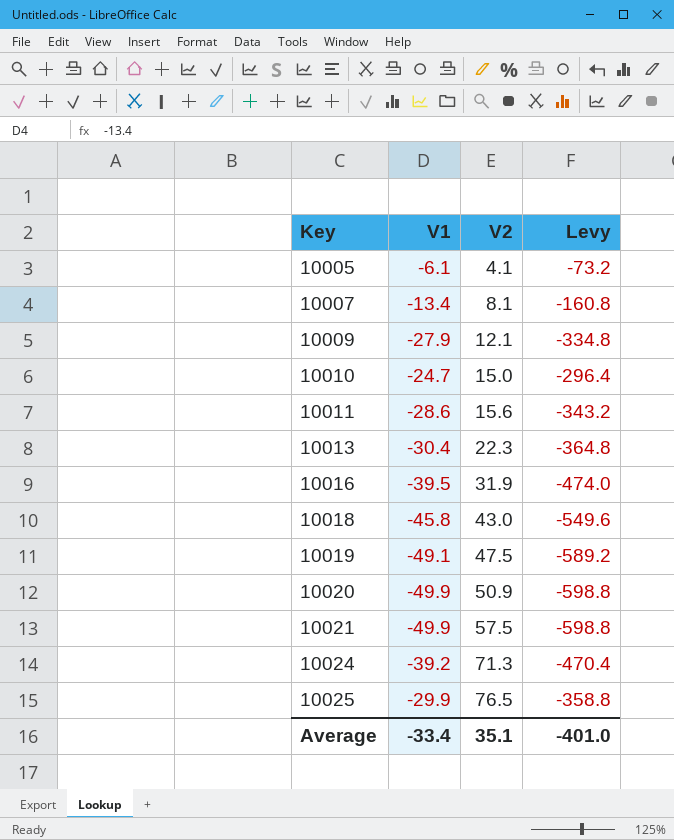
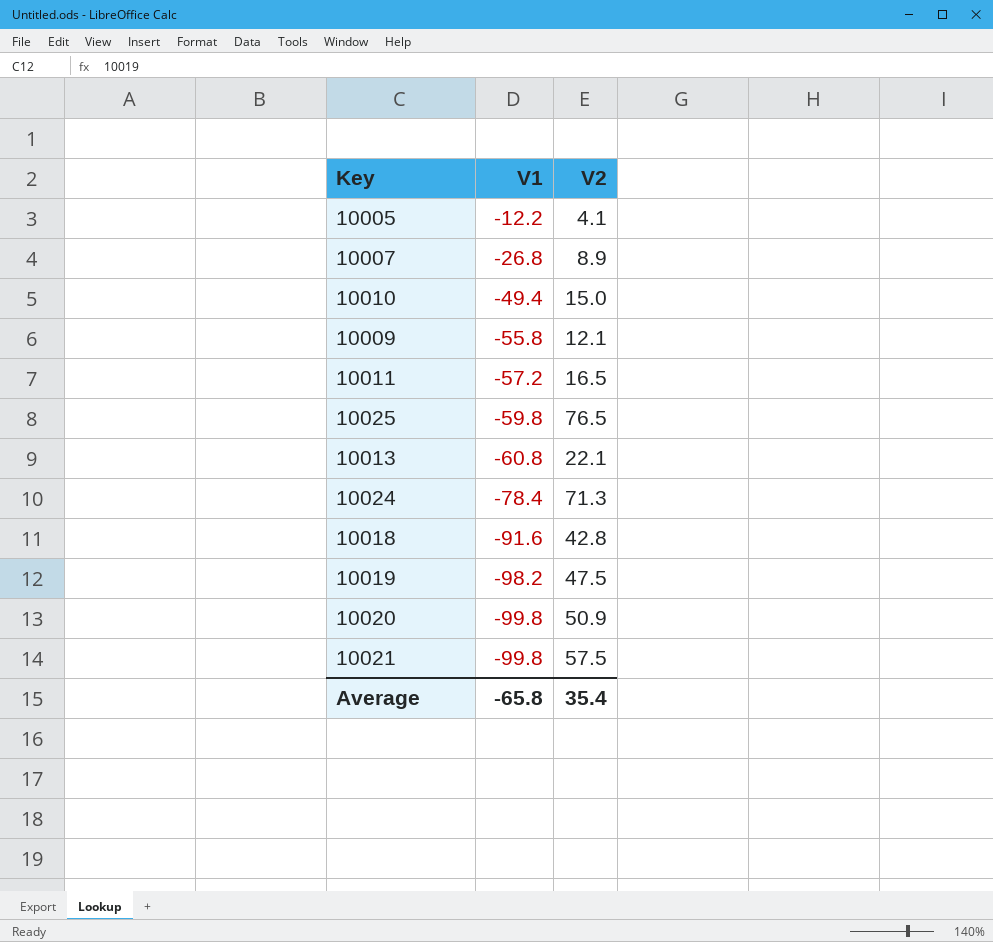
row order: Key ascending -> V1 descending
column Levy | formula: [V1] * 12 -> none
row 10016: -39.5 | 31.9 | -474.0 -> none
10005 | V1: -6.1 -> -12.2
10007 | V1: -13.4 -> -26.8
10007 | V2: 8.1 -> 8.9
10010 | V1: -24.7 -> -49.4
10009 | V1: -27.9 -> -55.8
10011 | V1: -28.6 -> -57.2
10011 | V2: 15.6 -> 16.5
10025 | V1: -29.9 -> -59.8
10013 | V1: -30.4 -> -60.8
10013 | V2: 22.3 -> 22.1
10024 | V1: -39.2 -> -78.4
10018 | V1: -45.8 -> -91.6
10018 | V2: 43.0 -> 42.8
10019 | V1: -49.1 -> -98.2
10020 | V1: -49.9 -> -99.8
10021 | V1: -49.9 -> -99.8
Average | V1: -33.4 -> -65.8
Average | V2: 35.1 -> 35.4

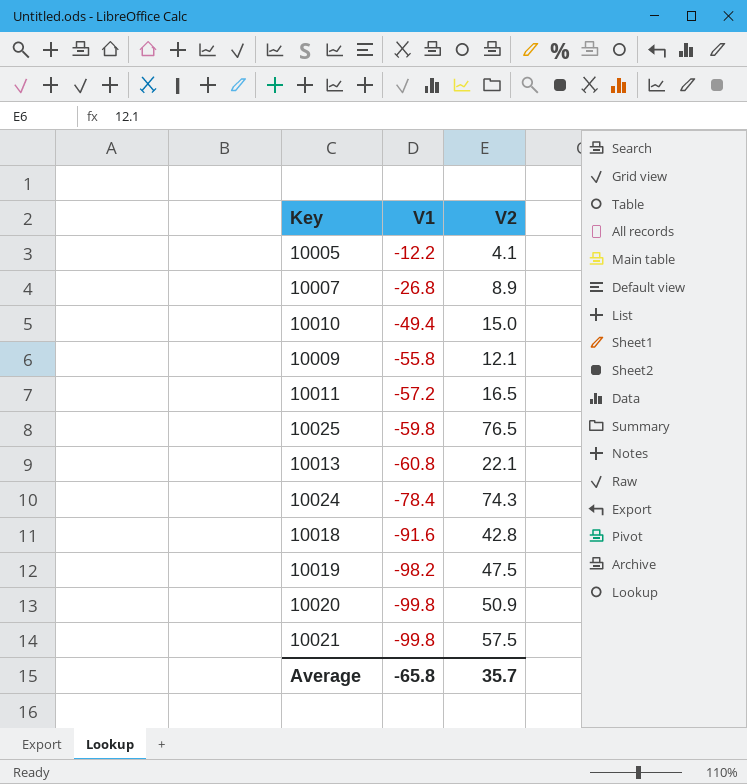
10024 | V2: 71.3 -> 74.3
Average | V2: 35.4 -> 35.7

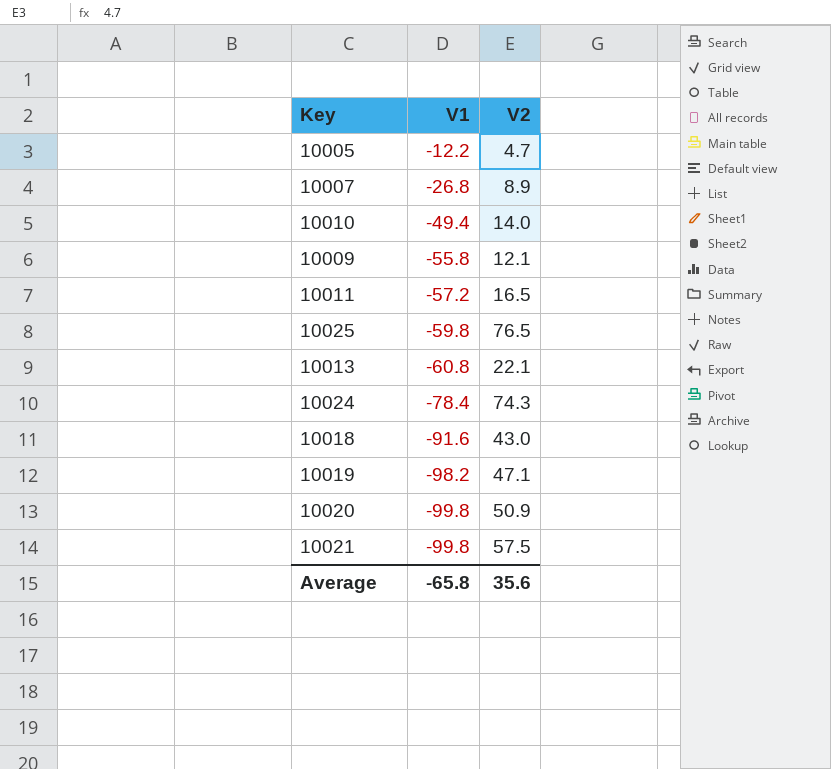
10005 | V2: 4.1 -> 4.7
10010 | V2: 15.0 -> 14.0
10018 | V2: 42.8 -> 43.0
10019 | V2: 47.5 -> 47.1
Average | V2: 35.7 -> 35.6

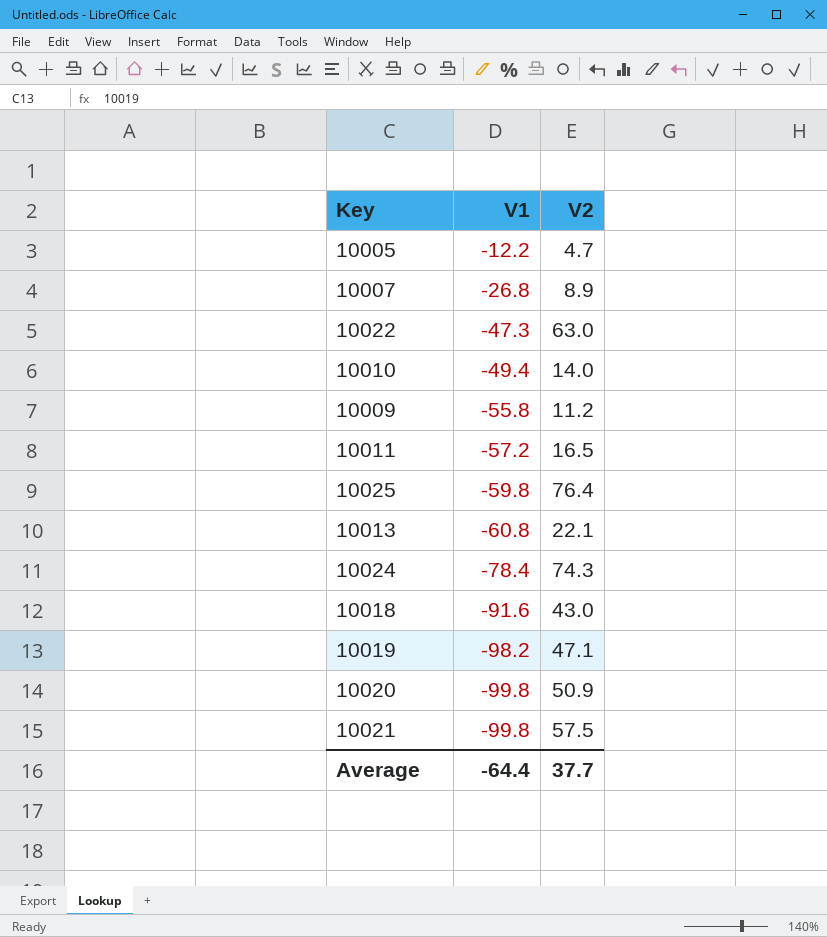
row 10022: none -> -47.3 | 63.0
10009 | V2: 12.1 -> 11.2
10025 | V2: 76.5 -> 76.4
Average | V1: -65.8 -> -64.4
Average | V2: 35.6 -> 37.7

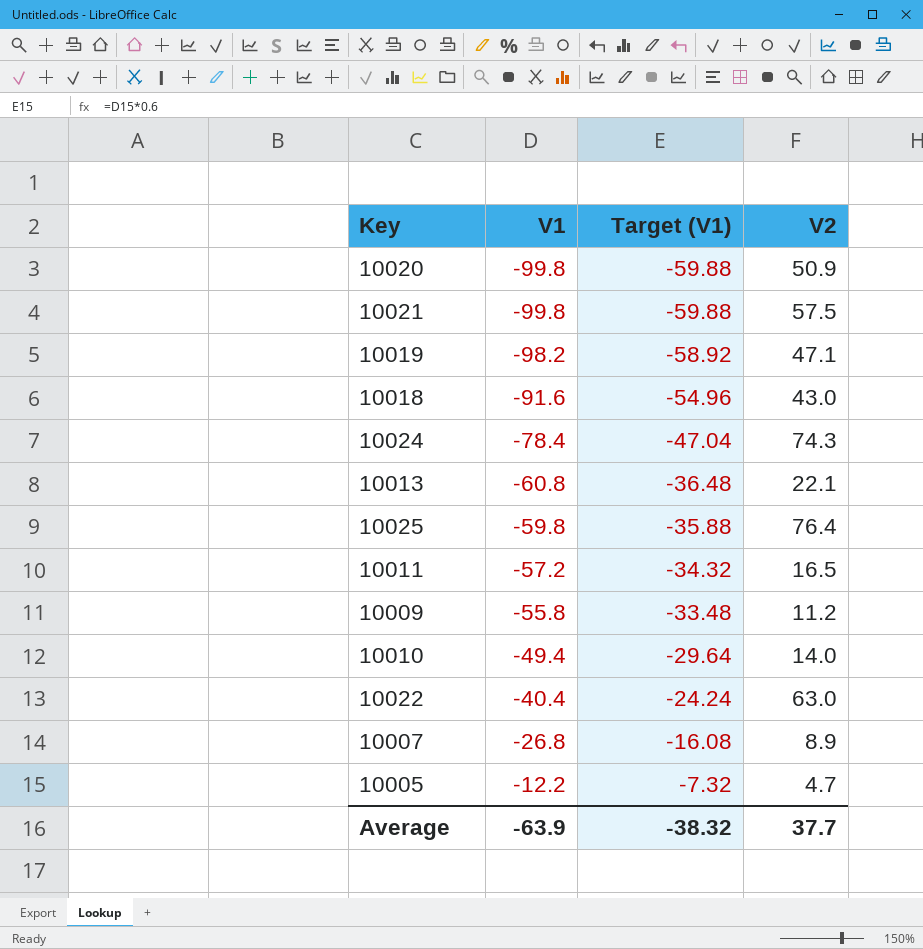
row order: V1 descending -> V1 ascending
column Target (V1) | formula: none -> [V1] * 0.6
10022 | V1: -47.3 -> -40.4
Average | V1: -64.4 -> -63.9

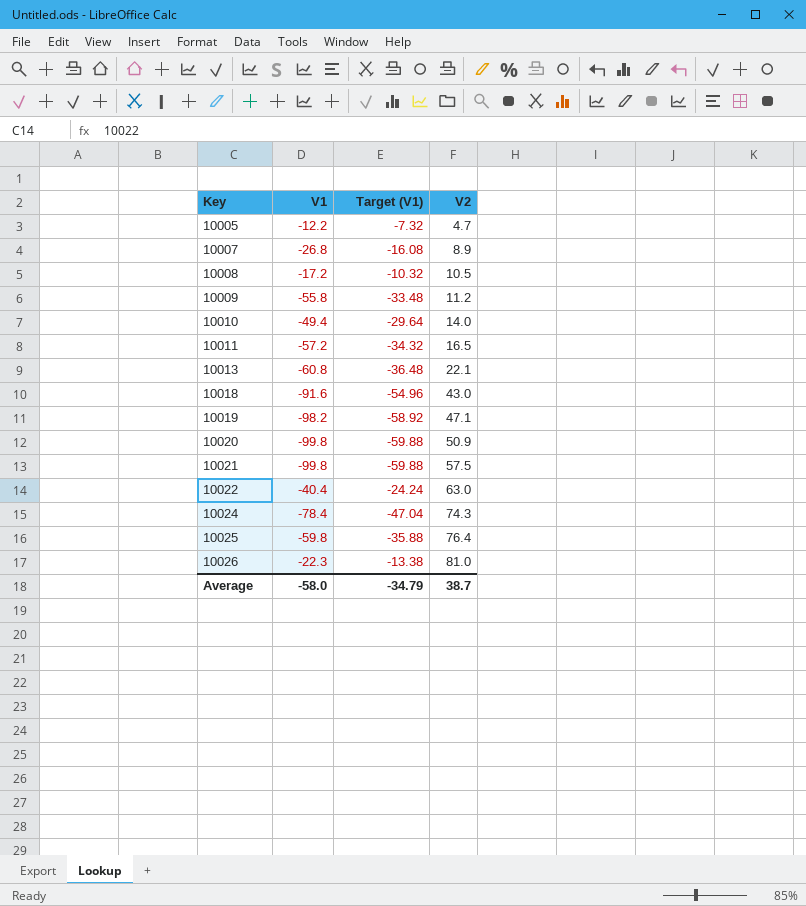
row order: V1 ascending -> Key ascending
row 10008: none -> -17.2 | -10.32 | 10.5
row 10026: none -> -22.3 | -13.38 | 81.0
Average | V1: -63.9 -> -58.0
Average | Target (V1): -38.32 -> -34.79
Average | V2: 37.7 -> 38.7

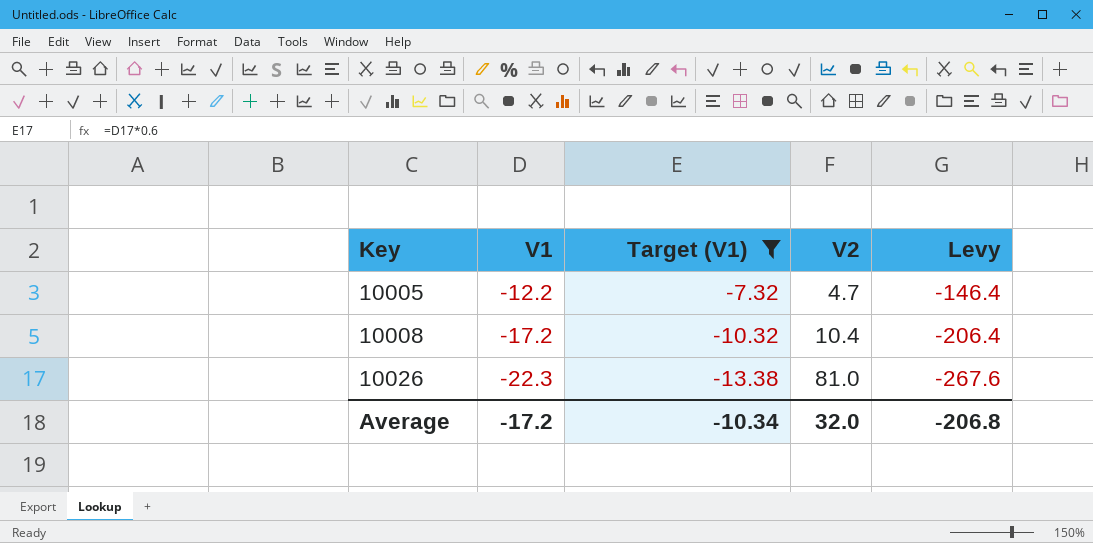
filter: none -> Target (V1) >= -13.38
column Levy | formula: none -> [V1] * 12
10008 | V2: 10.5 -> 10.4
Average | V1: -58.0 -> -17.2
Average | Target (V1): -34.79 -> -10.34
Average | V2: 38.7 -> 32.0

